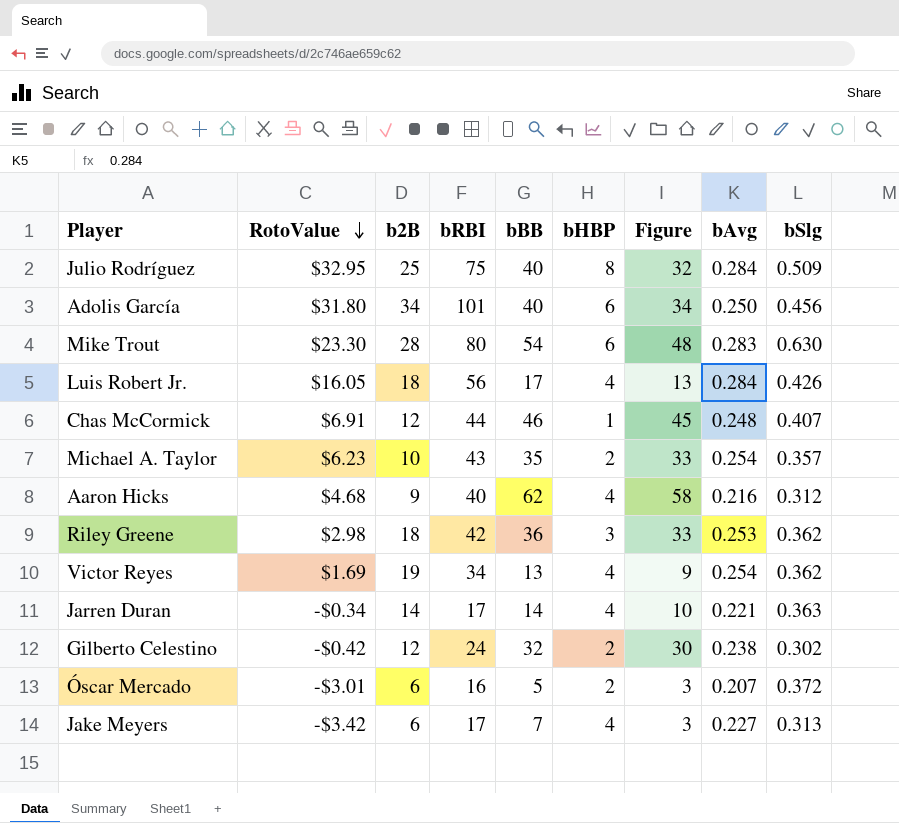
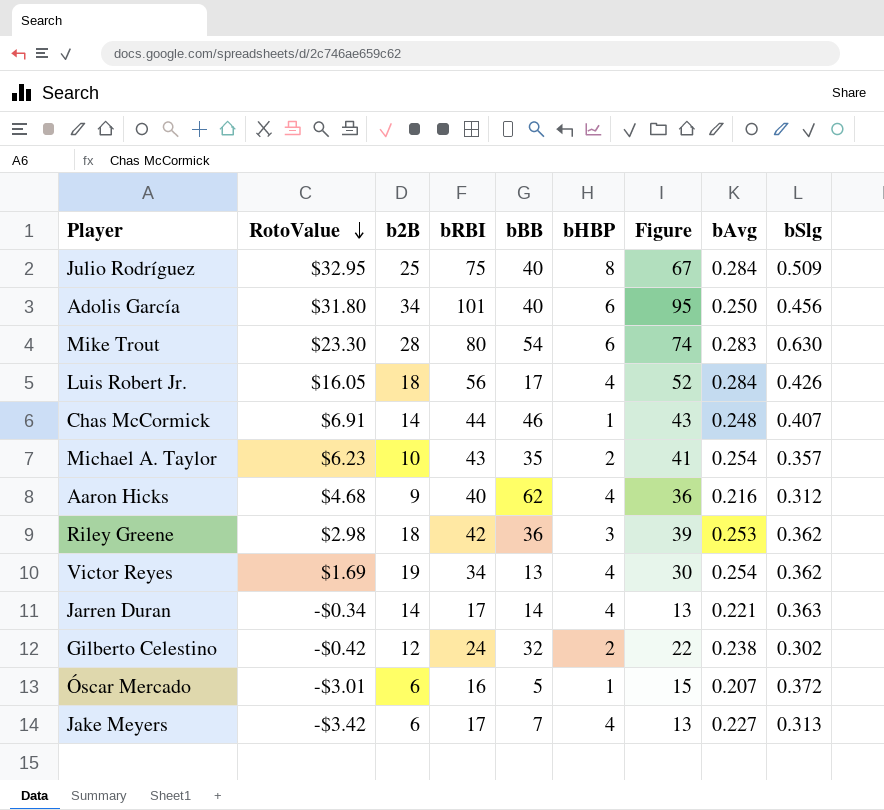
column Figure | formula: [bBB] - [bHBP] -> [bRBI] - [bHBP]
Chas McCormick | b2B: 12 -> 14
Óscar Mercado | bHBP: 2 -> 1

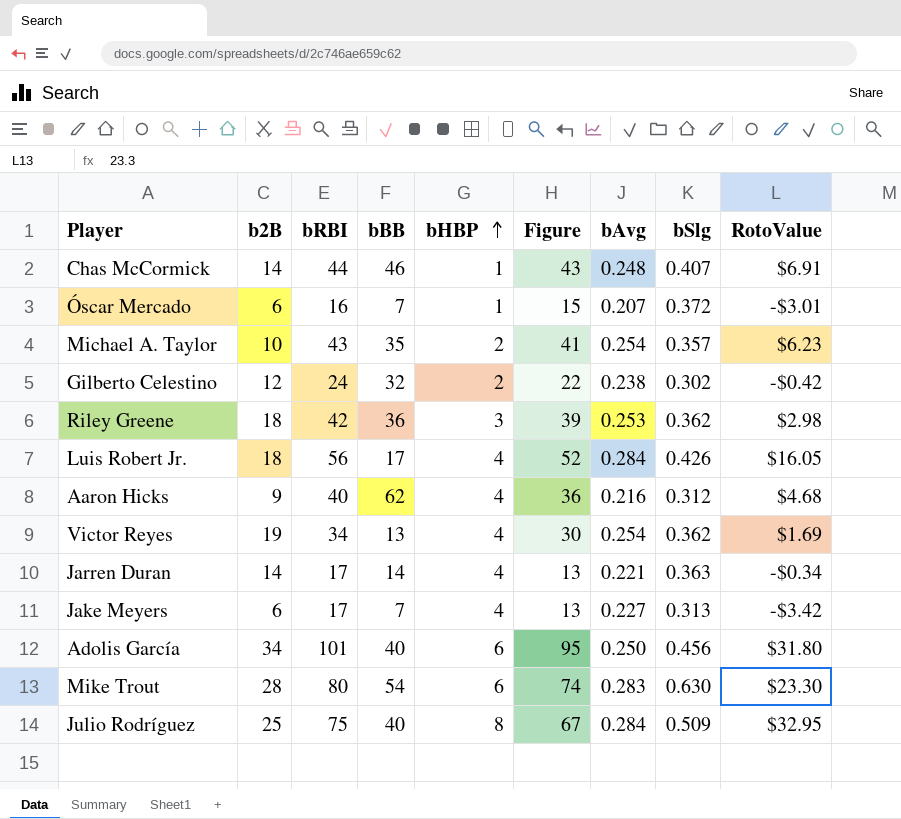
row order: RotoValue descending -> bHBP ascending
column RotoValue | position: 2 -> 9
Óscar Mercado | bBB: 5 -> 7

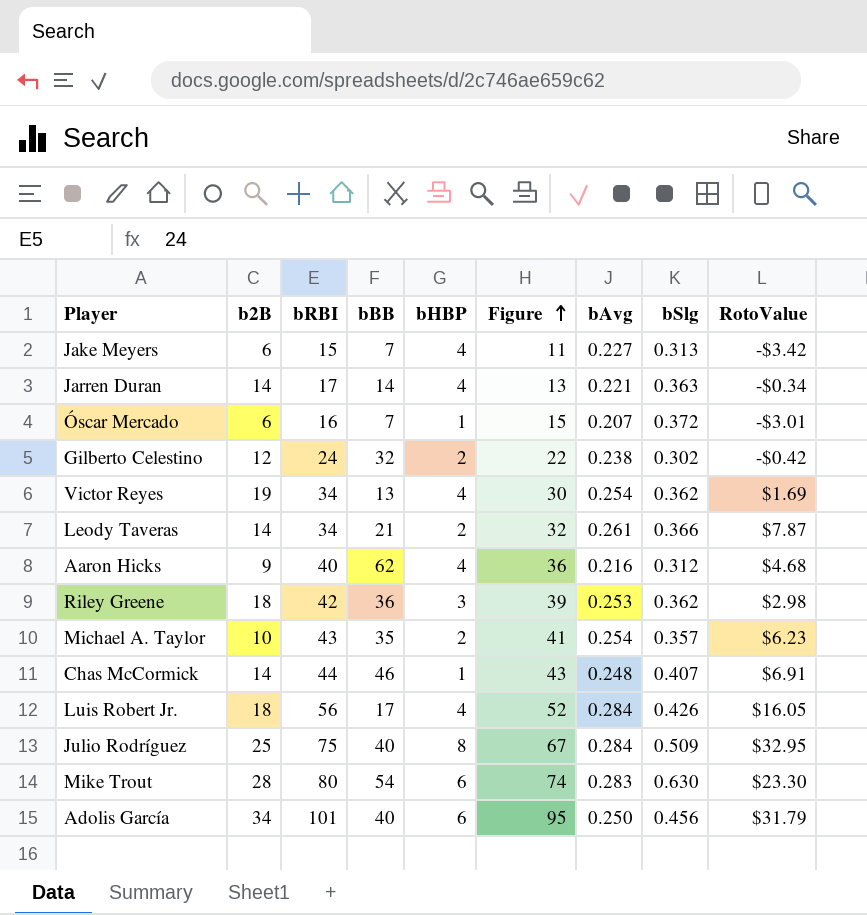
row order: bHBP ascending -> Figure ascending
Jake Meyers | bRBI: 17 -> 15
Jake Meyers | Figure: 13 -> 11
row Leody Taveras: none -> 14 | 34 | 21 | 2 | 32 | 0.261 | 0.366 | $7.87
Adolis García | RotoValue: $31.80 -> $31.79

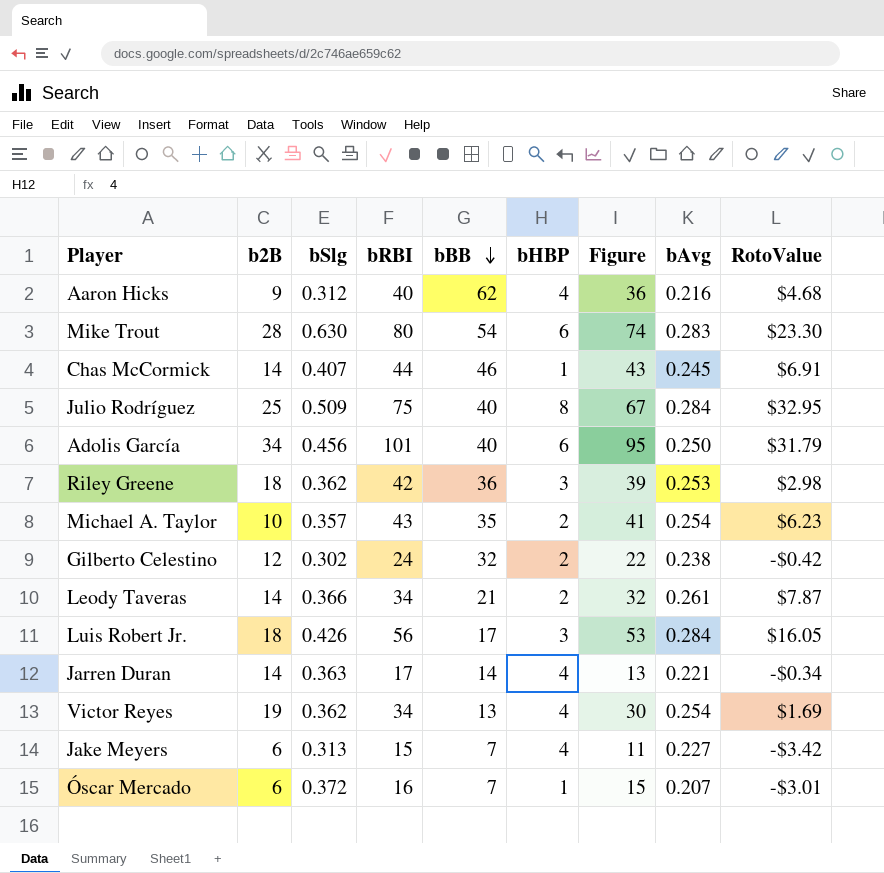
row order: Figure ascending -> bBB descending
column bSlg | position: 8 -> 3
Chas McCormick | bAvg: 0.248 -> 0.245
Luis Robert Jr. | bHBP: 4 -> 3
Luis Robert Jr. | Figure: 52 -> 53

